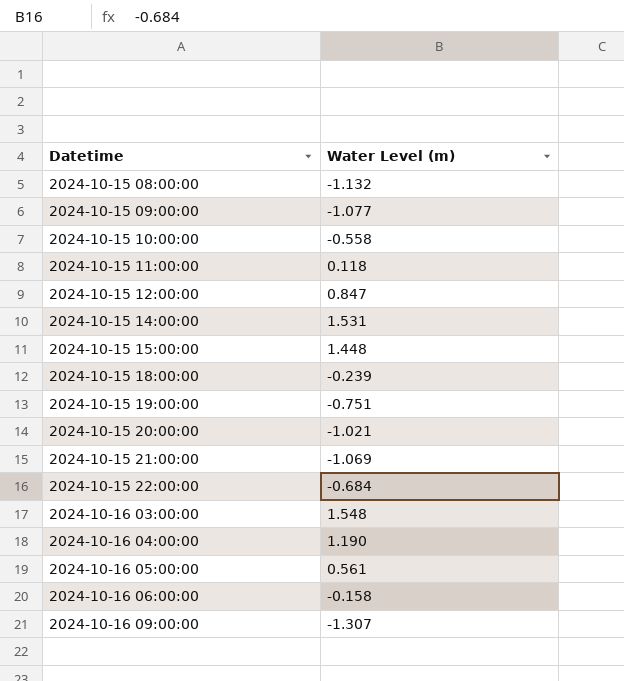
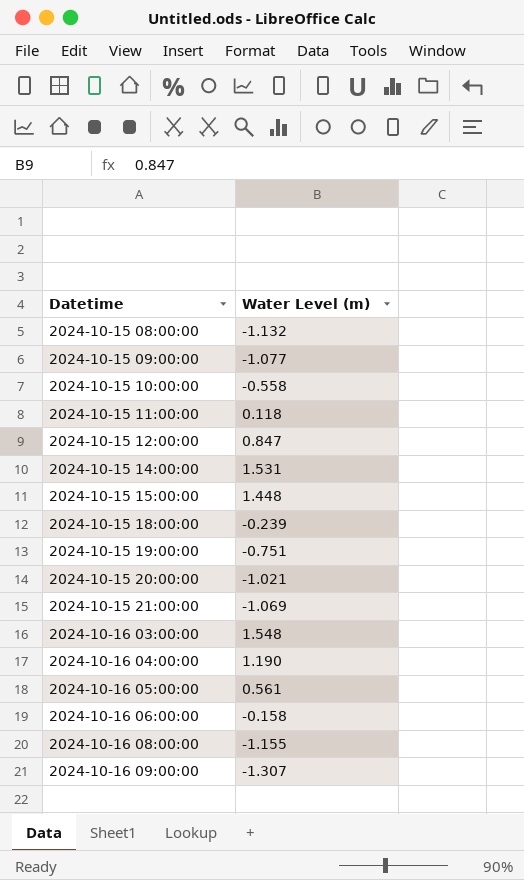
row 2024-10-15 22:00:00: -0.684 -> none
row 2024-10-16 08:00:00: none -> -1.155

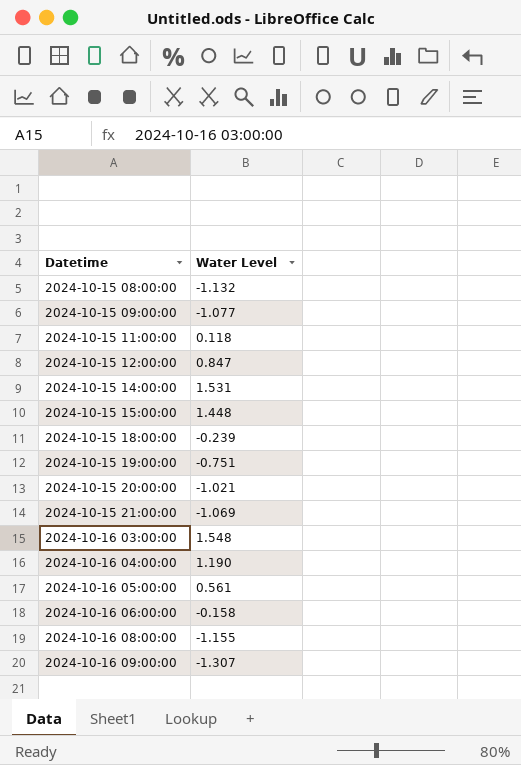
column name: Water Level (m) -> Water Level
row 2024-10-15 10:00:00: -0.558 -> none

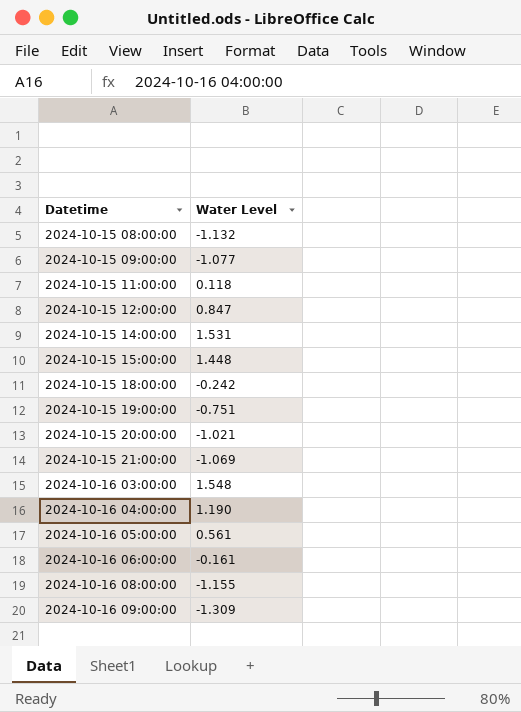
2024-10-15 18:00:00 | Water Level: -0.239 -> -0.242
2024-10-16 06:00:00 | Water Level: -0.158 -> -0.161
2024-10-16 09:00:00 | Water Level: -1.307 -> -1.309

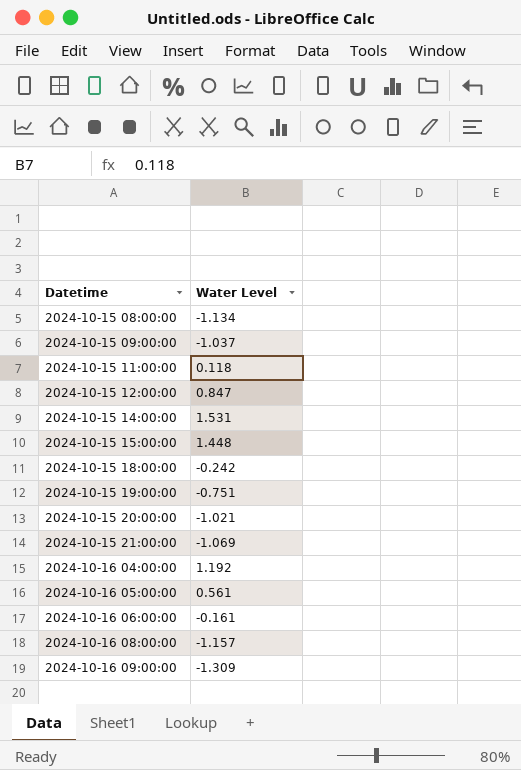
row 2024-10-16 03:00:00: 1.548 -> none
2024-10-15 08:00:00 | Water Level: -1.132 -> -1.134
2024-10-15 09:00:00 | Water Level: -1.077 -> -1.037
2024-10-16 04:00:00 | Water Level: 1.190 -> 1.192
2024-10-16 08:00:00 | Water Level: -1.155 -> -1.157

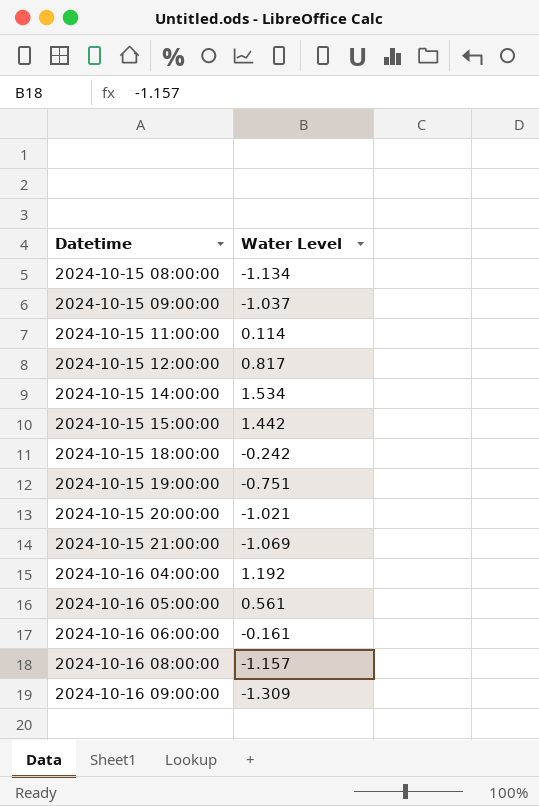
2024-10-15 11:00:00 | Water Level: 0.118 -> 0.114
2024-10-15 12:00:00 | Water Level: 0.847 -> 0.817
2024-10-15 14:00:00 | Water Level: 1.531 -> 1.534
2024-10-15 15:00:00 | Water Level: 1.448 -> 1.442

